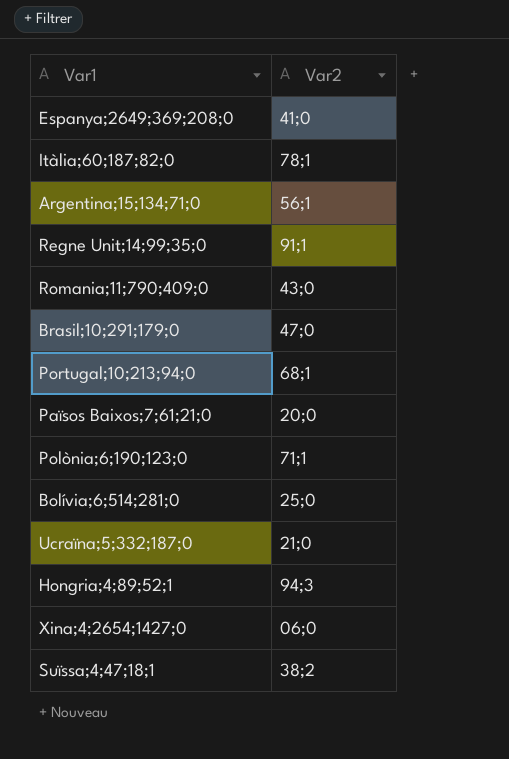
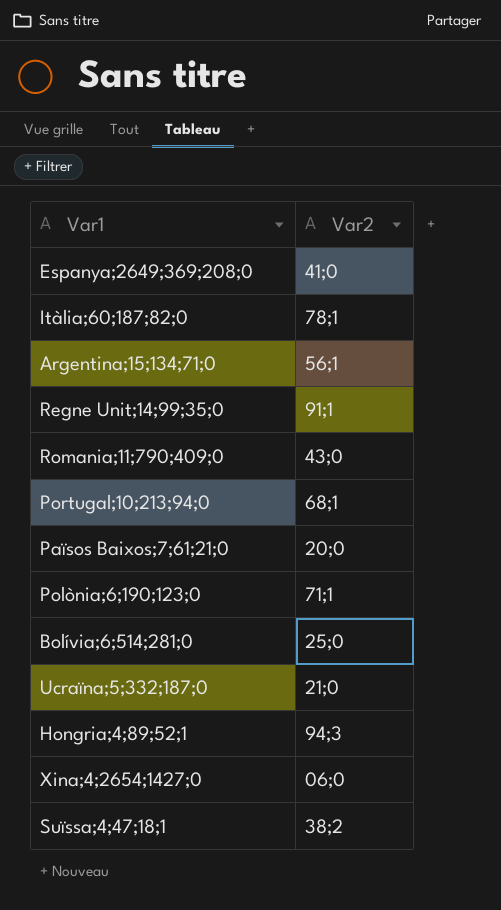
row Brasil;10;291;179;0: 47;0 -> none

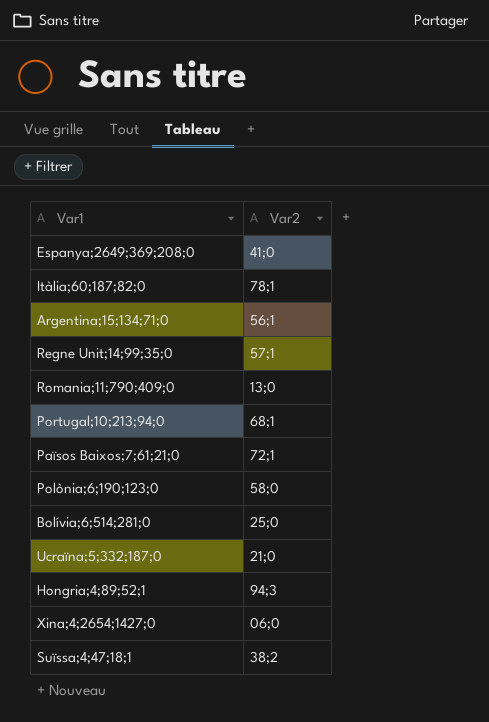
Regne Unit;14;99;35;0 | Var2: 91;1 -> 57;1
Romania;11;790;409;0 | Var2: 43;0 -> 13;0
Països Baixos;7;61;21;0 | Var2: 20;0 -> 72;1
Polònia;6;190;123;0 | Var2: 71;1 -> 58;0

